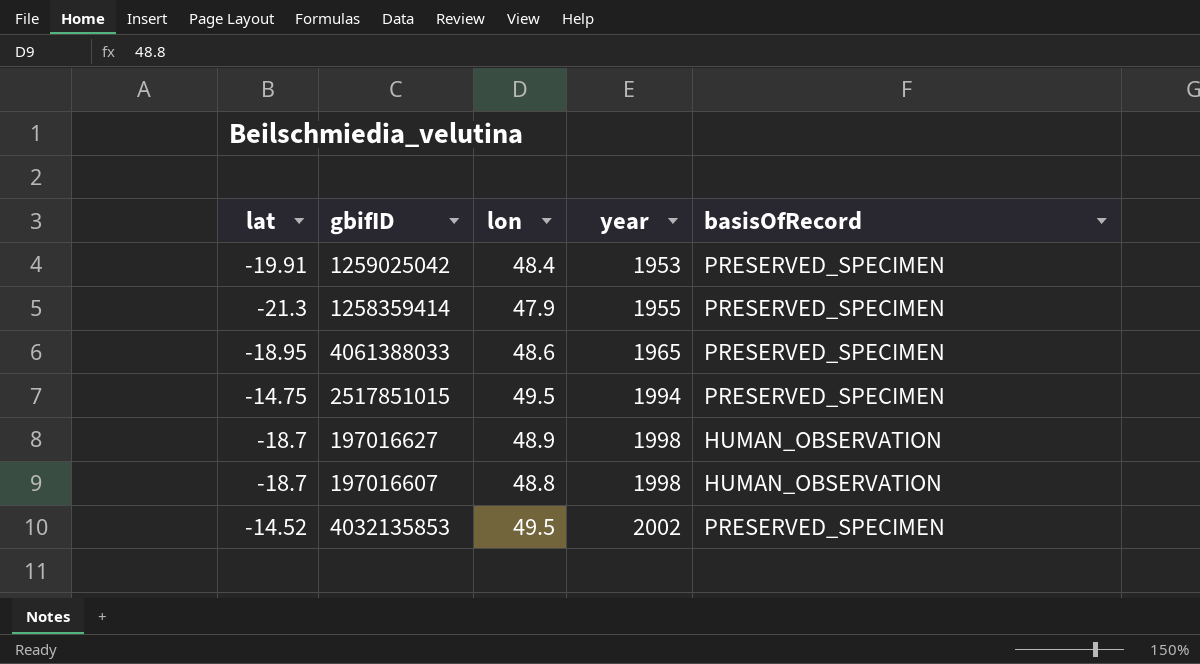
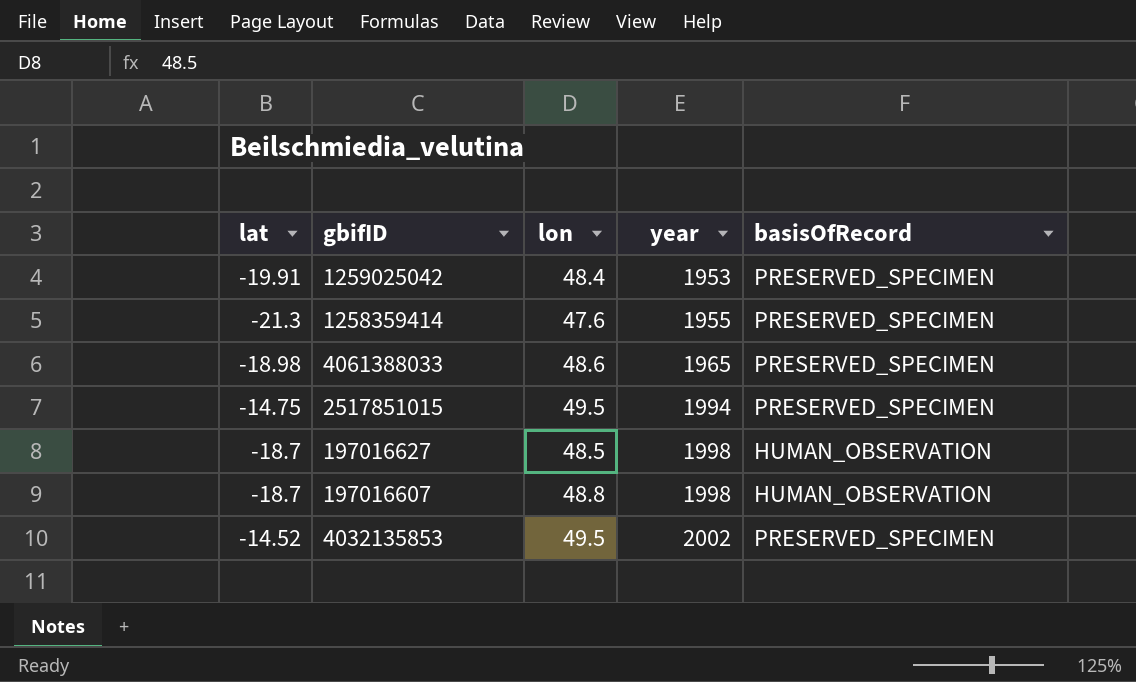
1258359414 | lon: 47.9 -> 47.6
4061388033 | lat: -18.95 -> -18.98
197016627 | lon: 48.9 -> 48.5

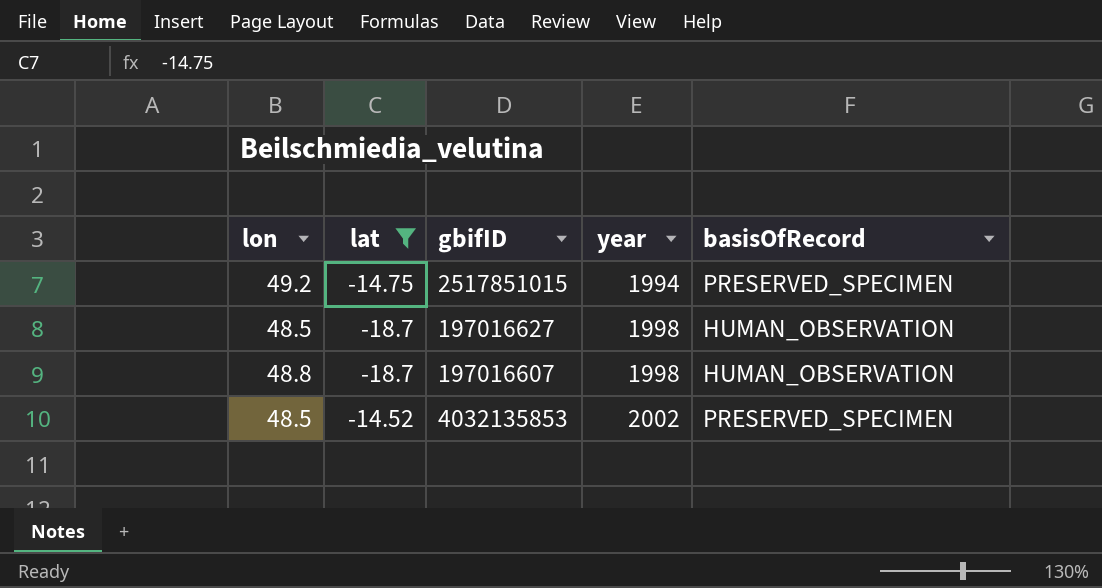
filter: none -> lat >= -18.7
column lon | position: 3 -> 1
2517851015 | lon: 49.5 -> 49.2
4032135853 | lon: 49.5 -> 48.5

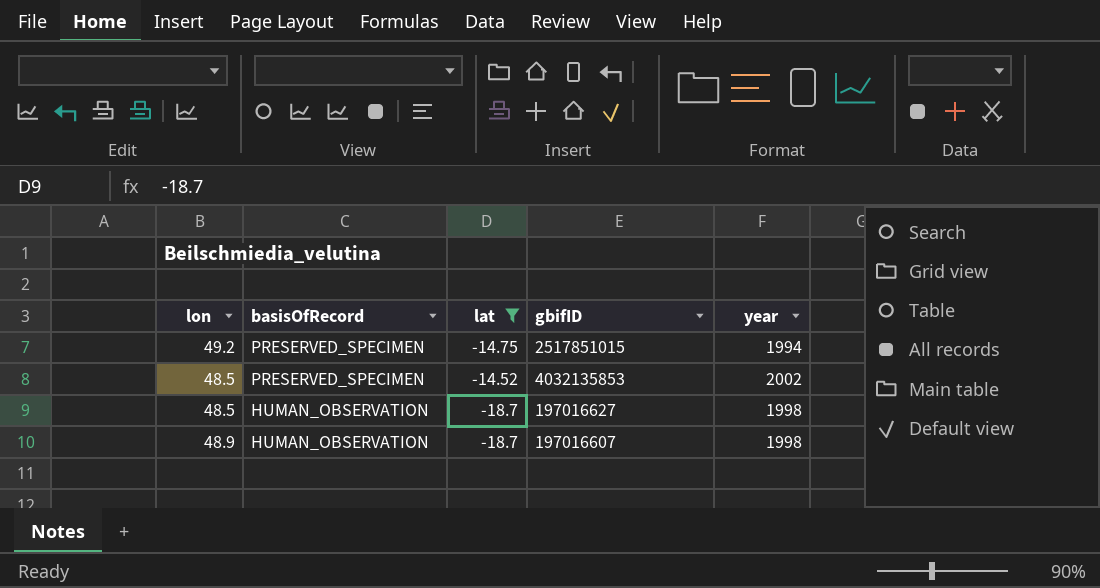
row order: year ascending -> basisOfRecord descending
column basisOfRecord | position: 5 -> 2
197016607 | lon: 48.8 -> 48.9

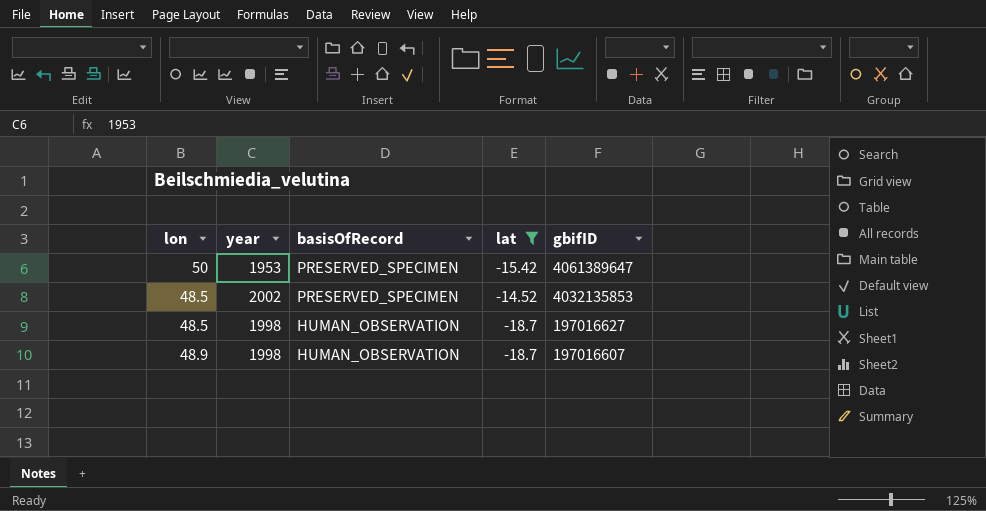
column year | position: 5 -> 2
row 2517851015: 49.2 | PRESERVED_SPECIMEN | -14.75 | 1994 -> none
row 4061389647: none -> 50 | 1953 | PRESERVED_SPECIMEN | -15.42

